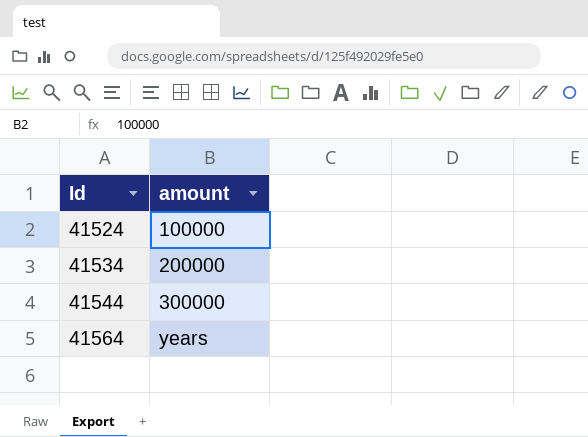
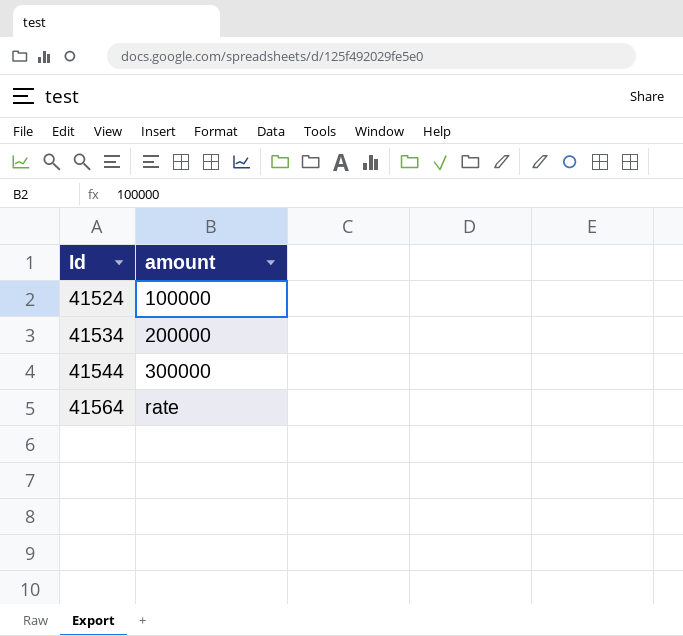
41564 | amount: years -> rate

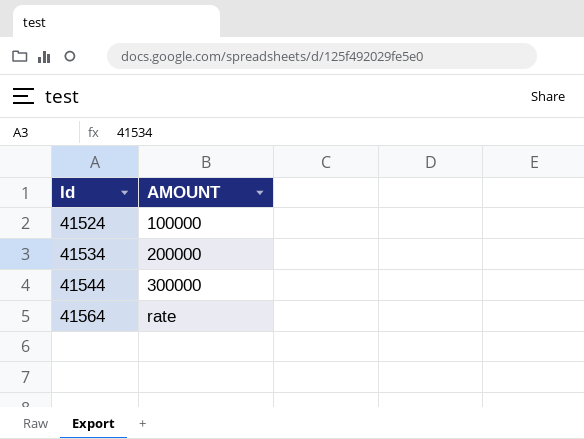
column name: amount -> AMOUNT

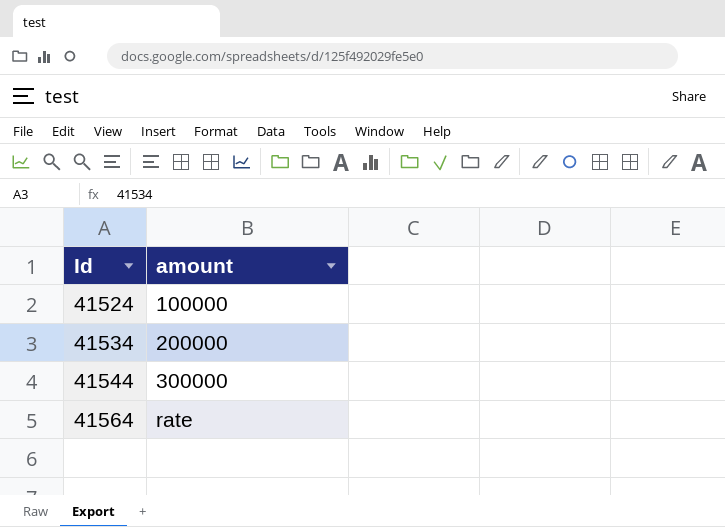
column name: AMOUNT -> amount

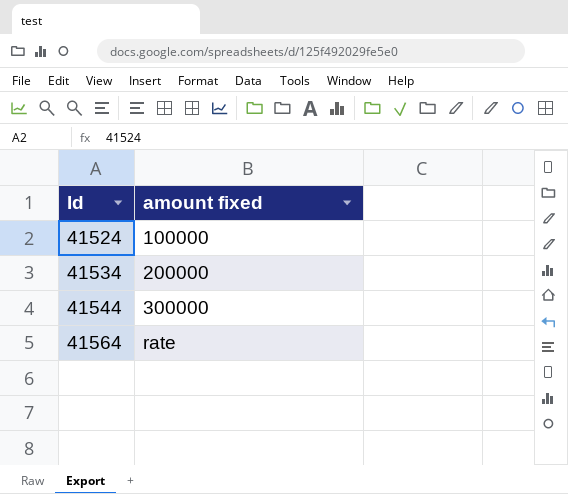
column name: amount -> amount fixed

